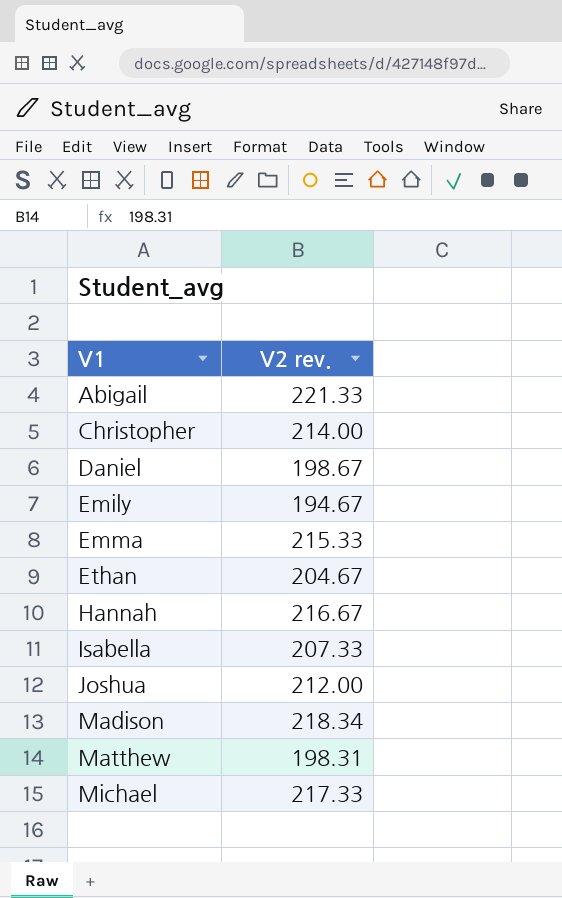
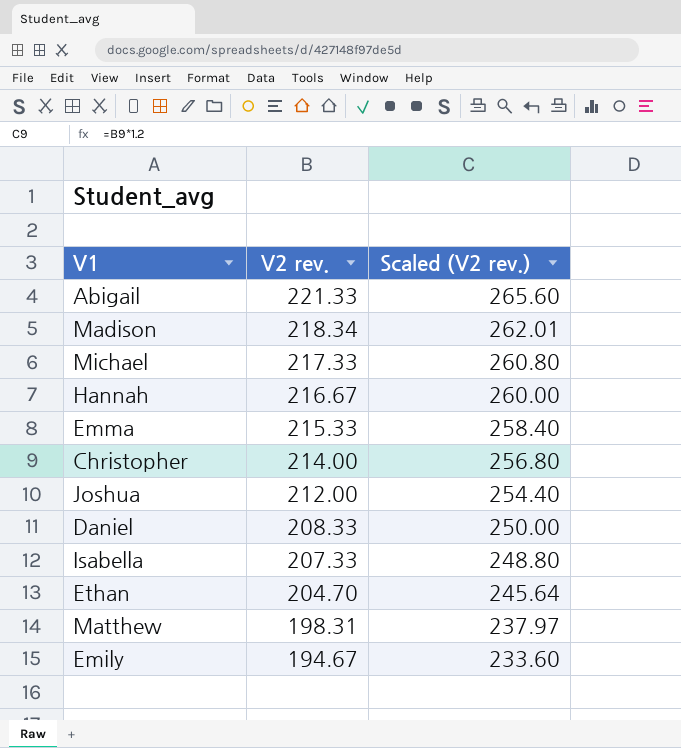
row order: V1 ascending -> V2 rev. descending
column Scaled (V2 rev.) | formula: none -> [V2 rev.] * 1.2
Daniel | V2 rev.: 198.67 -> 208.33
Ethan | V2 rev.: 204.67 -> 204.70

